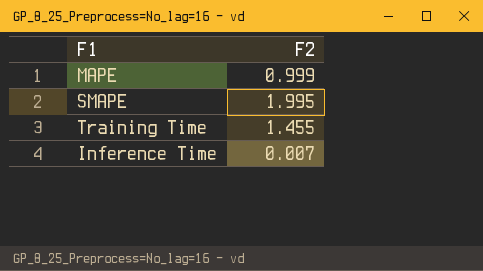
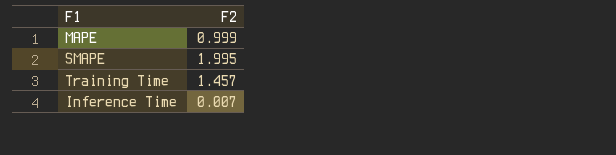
Training Time | F2: 1.455 -> 1.457

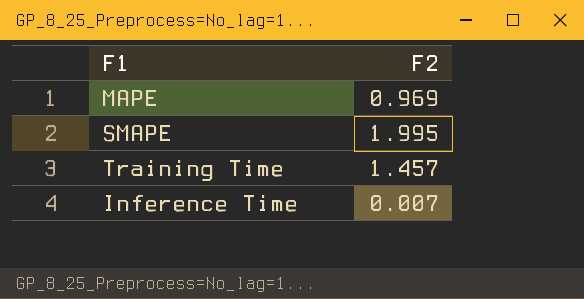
MAPE | F2: 0.999 -> 0.969

